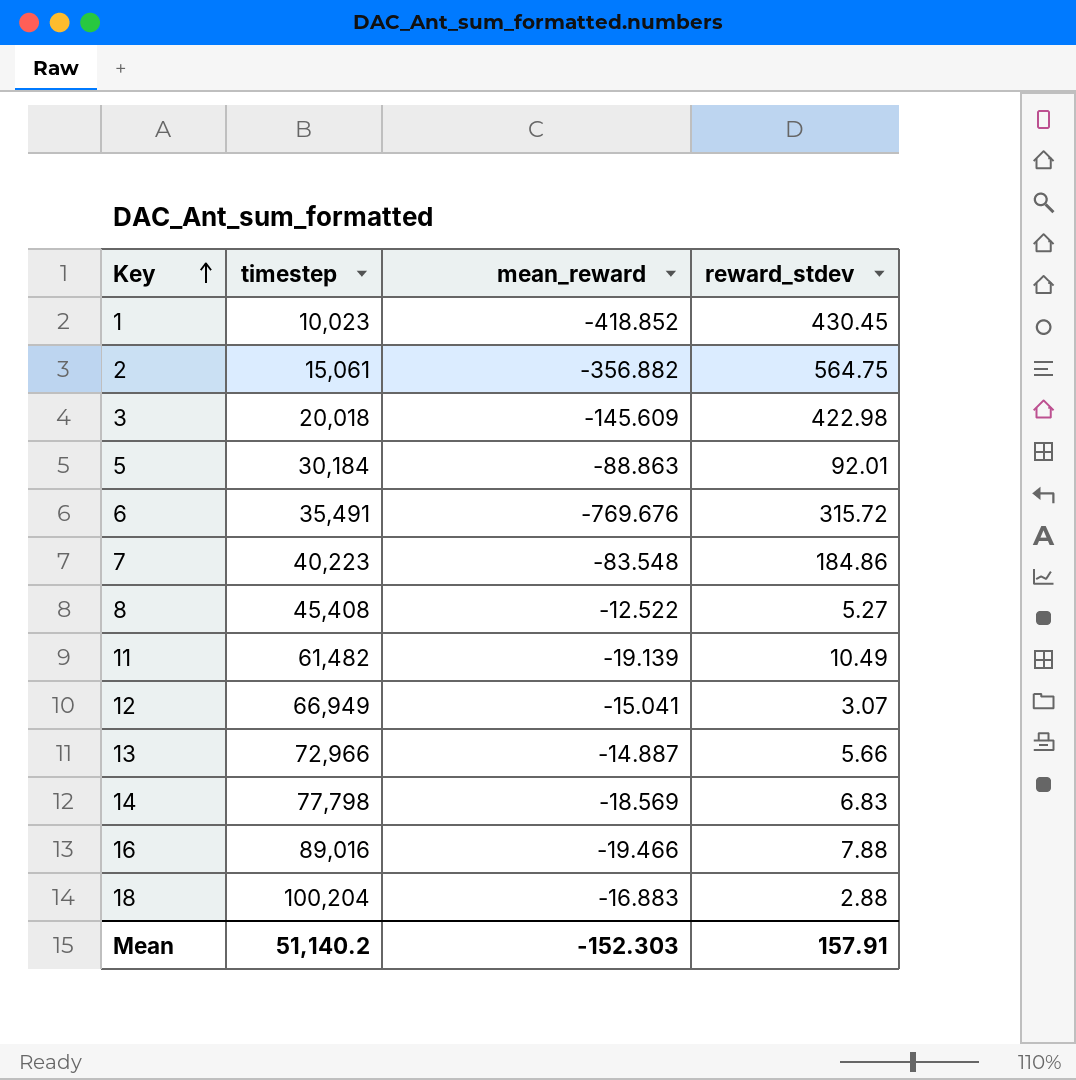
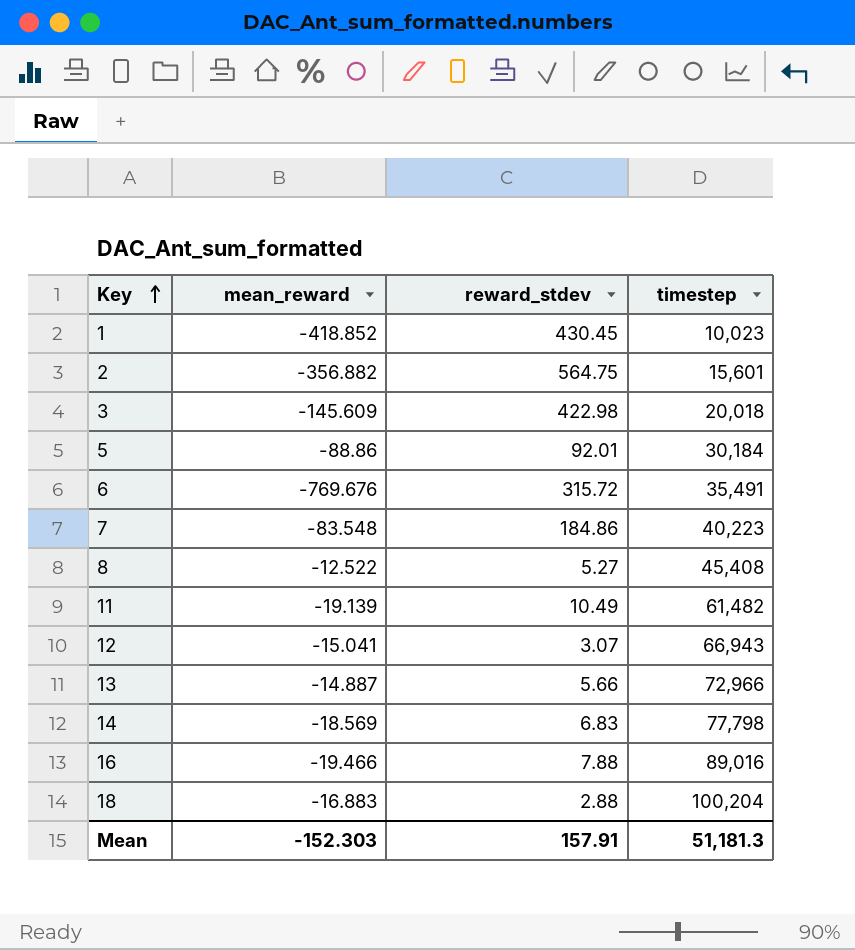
column timestep | position: 2 -> 4
2 | timestep: 15,061 -> 15,601
5 | mean_reward: -88.863 -> -88.86
12 | timestep: 66,949 -> 66,943
Mean | timestep: 51,140.2 -> 51,181.3

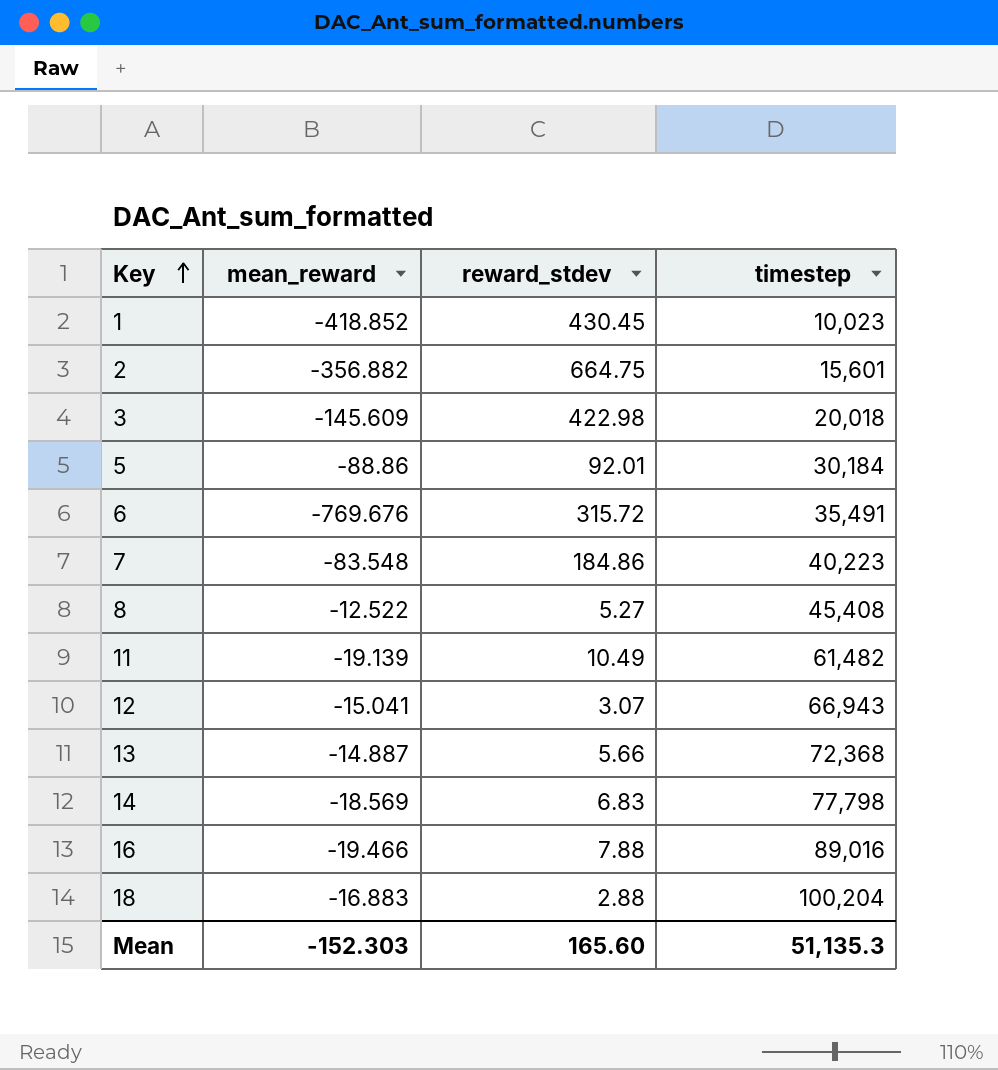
2 | reward_stdev: 564.75 -> 664.75
13 | timestep: 72,966 -> 72,368
Mean | reward_stdev: 157.91 -> 165.60
Mean | timestep: 51,181.3 -> 51,135.3

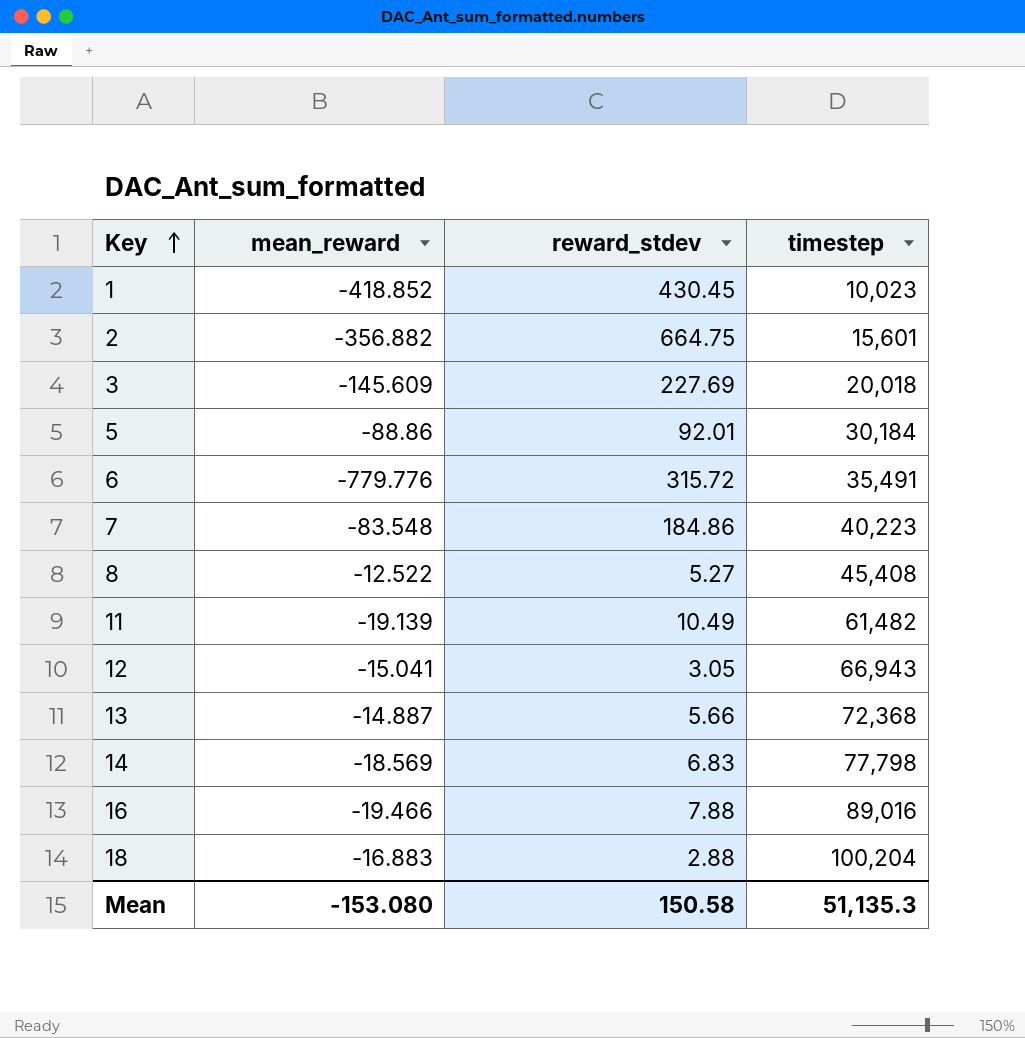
3 | reward_stdev: 422.98 -> 227.69
6 | mean_reward: -769.676 -> -779.776
12 | reward_stdev: 3.07 -> 3.05
Mean | mean_reward: -152.303 -> -153.080
Mean | reward_stdev: 165.60 -> 150.58

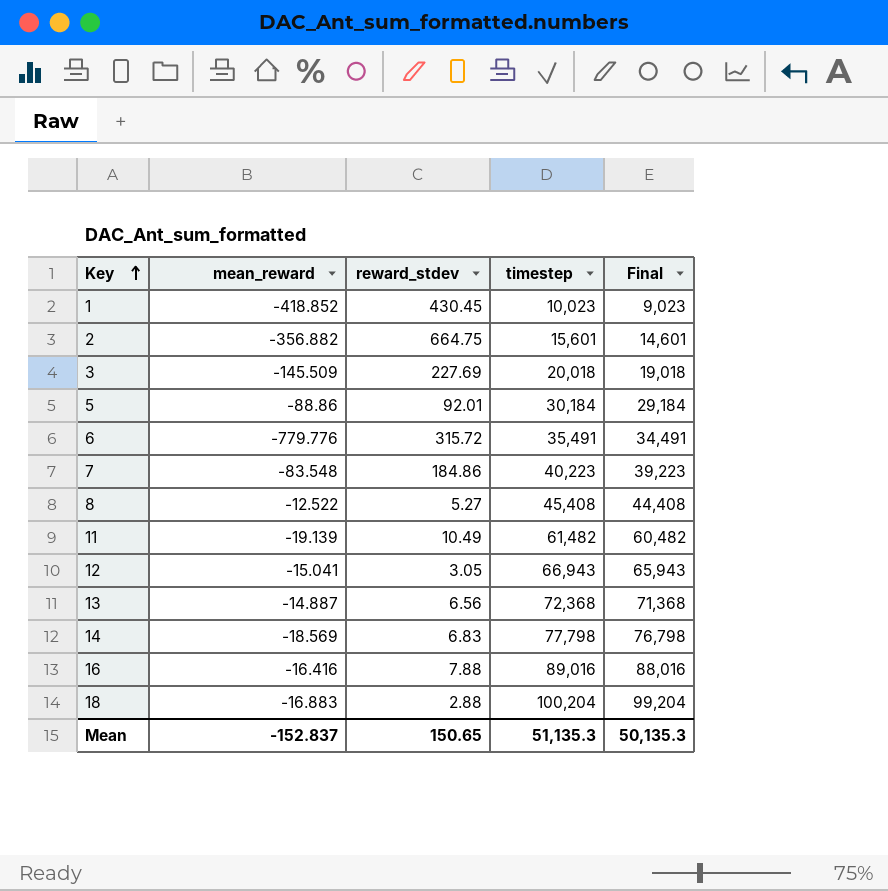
column Final | formula: none -> [timestep] - 1000
3 | mean_reward: -145.609 -> -145.509
13 | reward_stdev: 5.66 -> 6.56
16 | mean_reward: -19.466 -> -16.416
Mean | mean_reward: -153.080 -> -152.837
Mean | reward_stdev: 150.58 -> 150.65

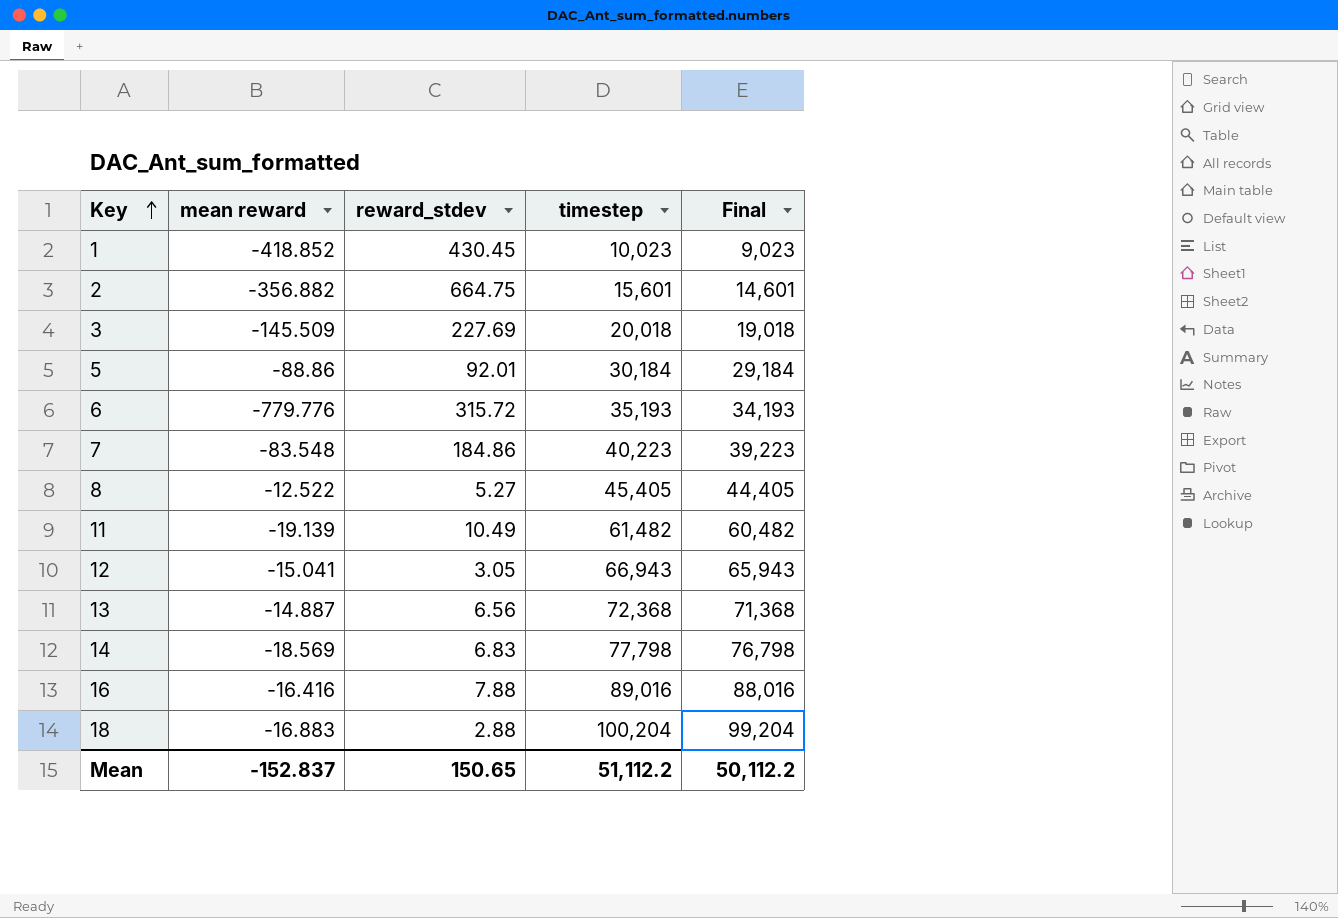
column name: mean_reward -> mean reward
6 | timestep: 35,491 -> 35,193
6 | Final: 34,491 -> 34,193
8 | timestep: 45,408 -> 45,405
8 | Final: 44,408 -> 44,405
Mean | timestep: 51,135.3 -> 51,112.2
Mean | Final: 50,135.3 -> 50,112.2

